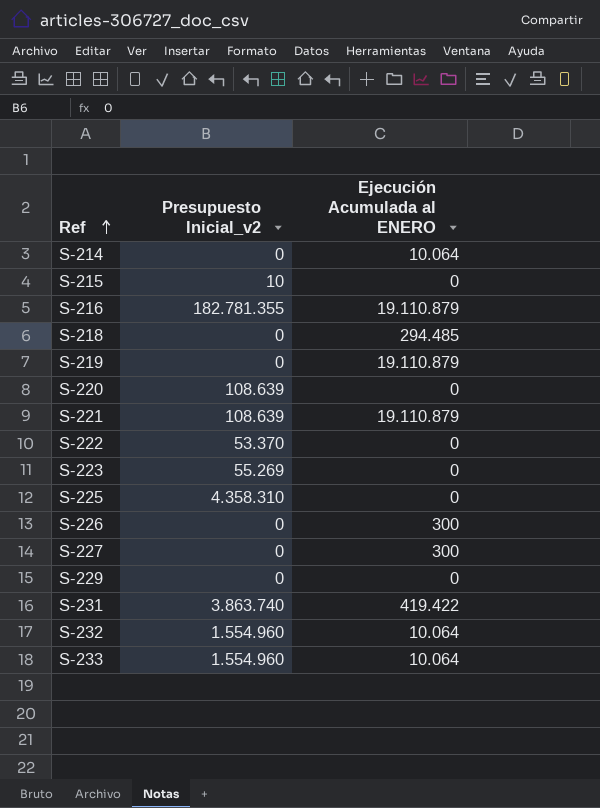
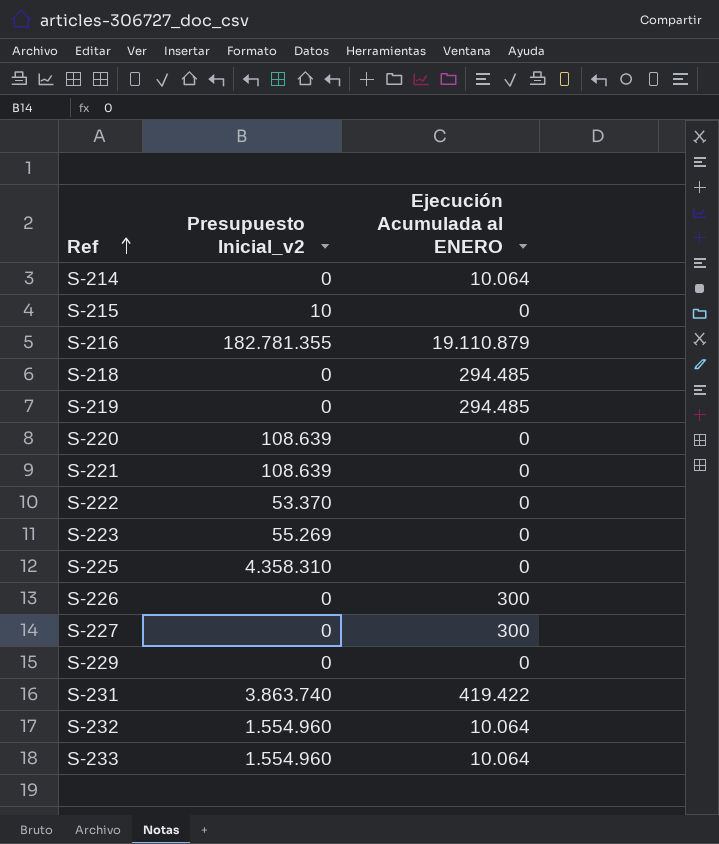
S-219 | Ejecución Acumulada al ENERO: 19.110.879 -> 294.485
S-221 | Ejecución Acumulada al ENERO: 19.110.879 -> 0

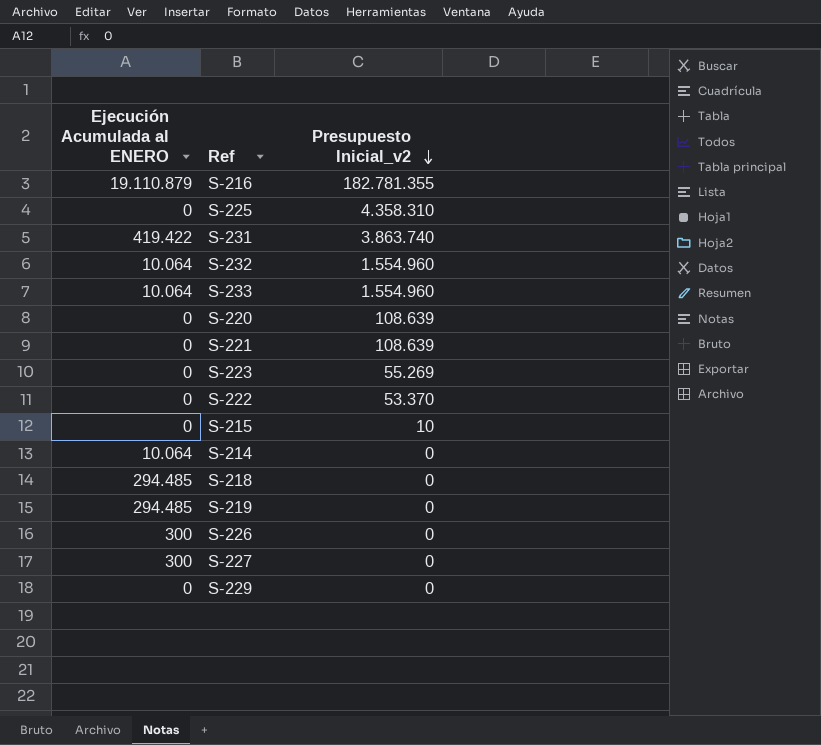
row order: Ref ascending -> Presupuesto Inicial_v2 descending
column Ejecución Acumulada al ENERO | position: 3 -> 1

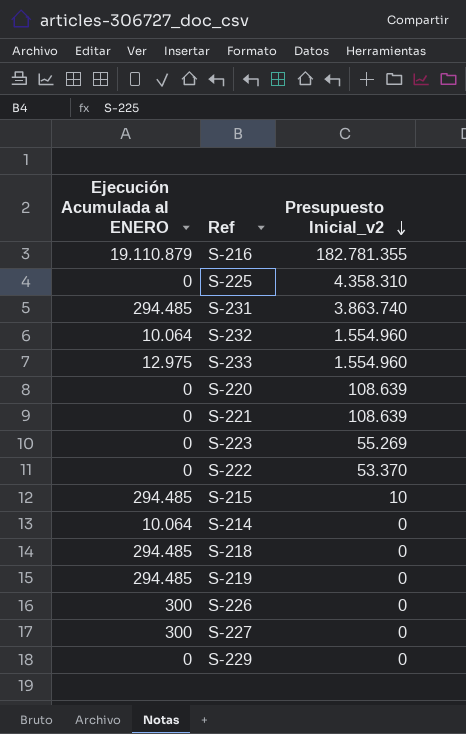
S-231 | Ejecución Acumulada al ENERO: 419.422 -> 294.485
S-233 | Ejecución Acumulada al ENERO: 10.064 -> 12.975
S-215 | Ejecución Acumulada al ENERO: 0 -> 294.485

